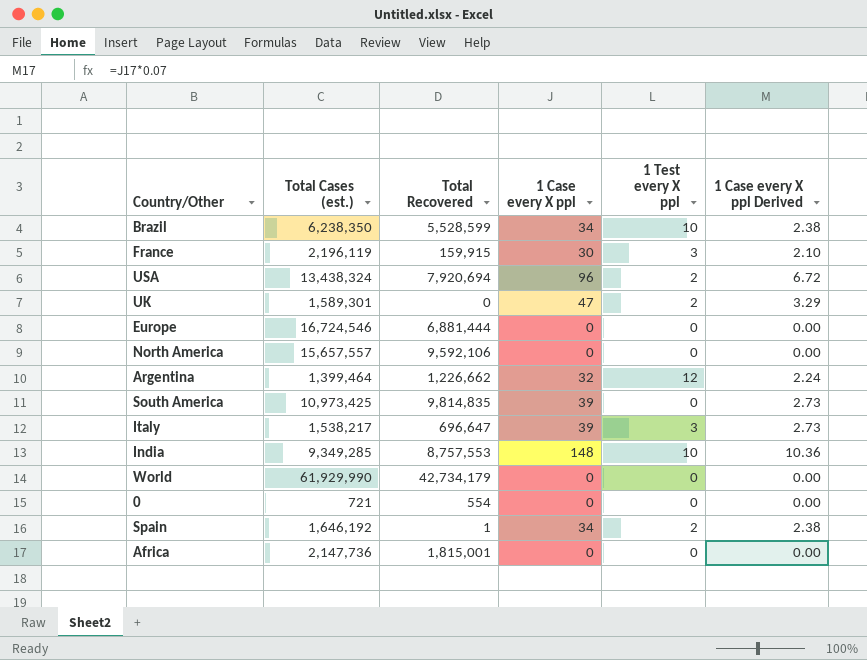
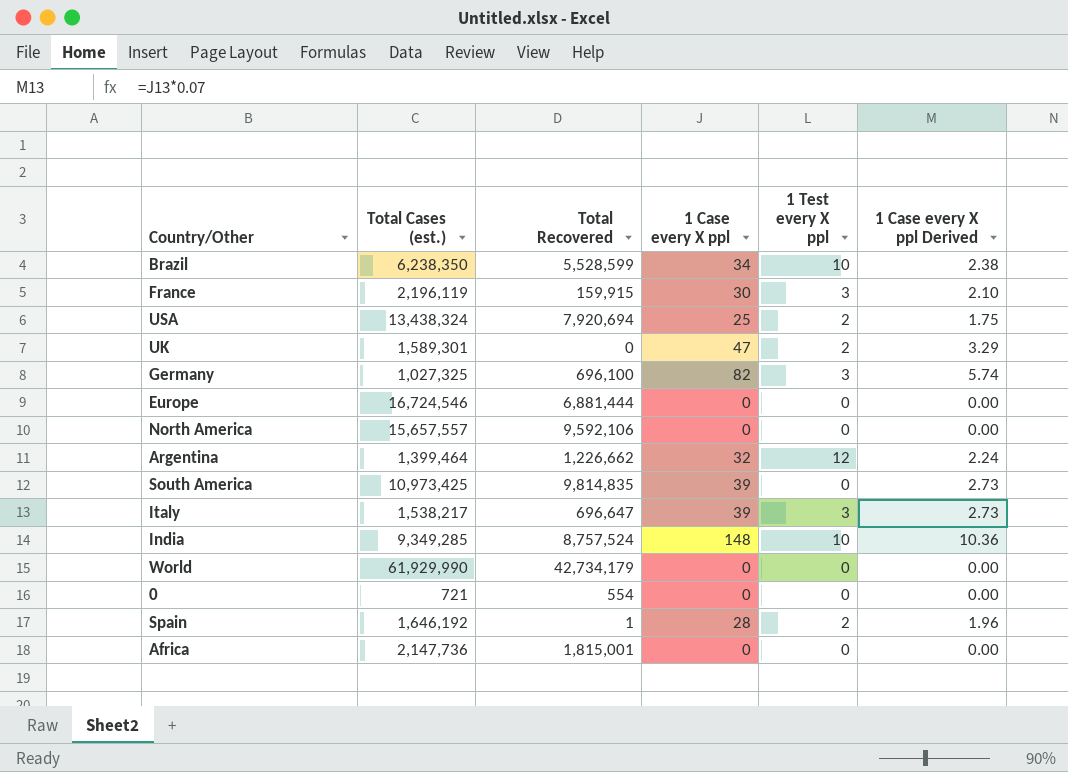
USA | 1 Case every X ppl: 96 -> 25
USA | 1 Case every X ppl Derived: 6.72 -> 1.75
row Germany: none -> 1,027,325 | 696,100 | 82 | 3 | 5.74
India | Total Recovered: 8,757,553 -> 8,757,524
Spain | 1 Case every X ppl: 34 -> 28
Spain | 1 Case every X ppl Derived: 2.38 -> 1.96

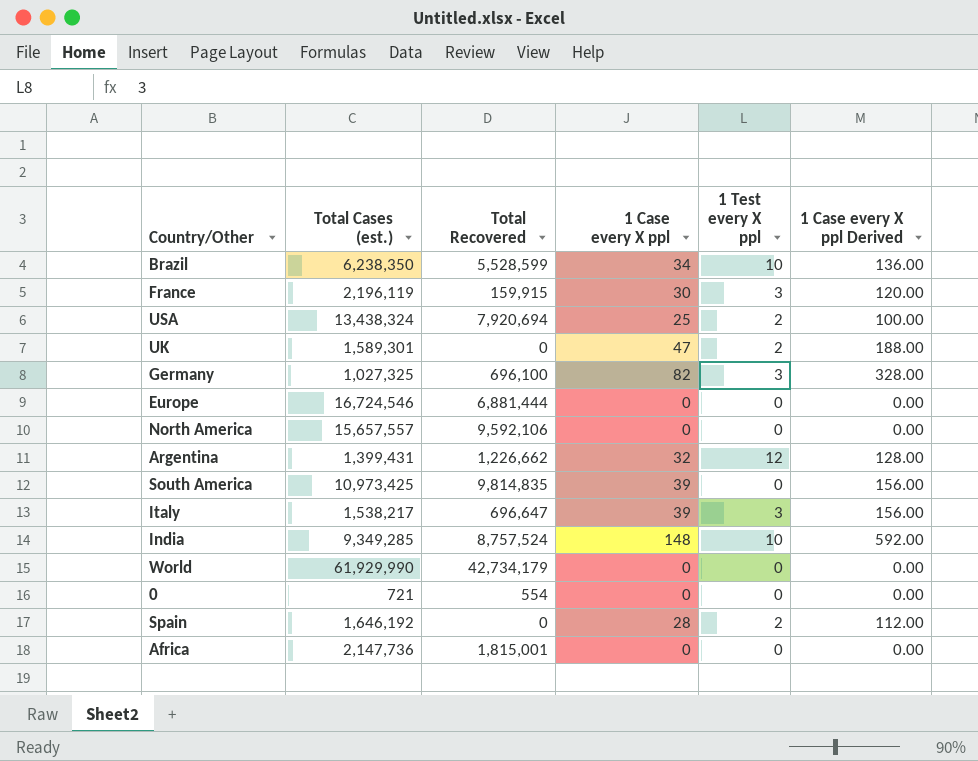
column 1 Case every X ppl Derived | formula: [1 Case every X ppl] * 0.07 -> [1 Case every X ppl] * 4
Argentina | Total Cases (est.): 1,399,464 -> 1,399,431
Spain | Total Recovered: 1 -> 0

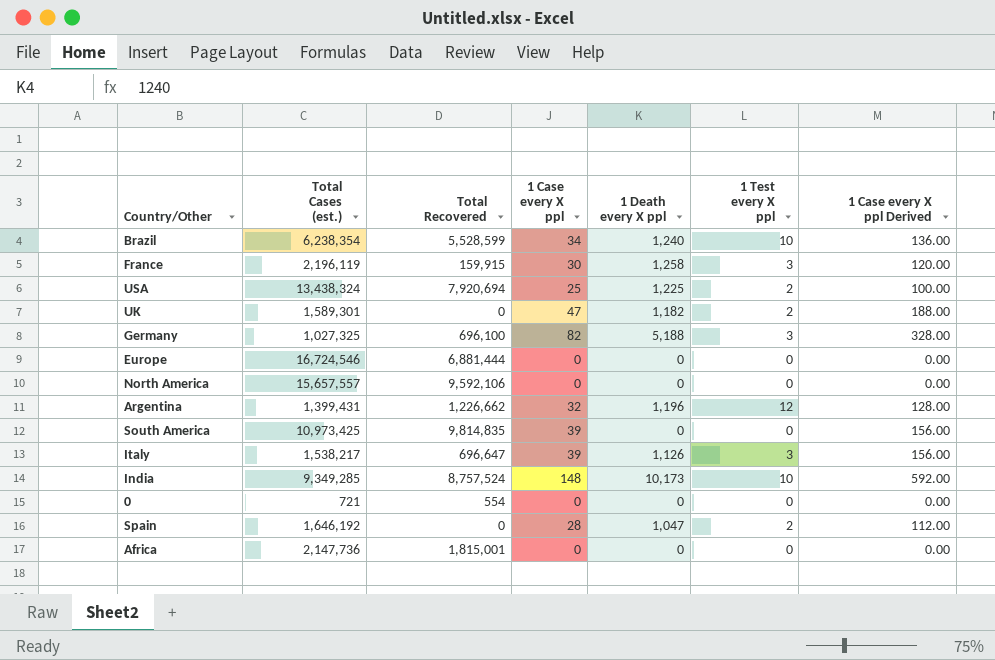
column 1 Death every X ppl | position: none -> 5
row World: 61,929,990 | 42,734,179 | 0 | 0 | 0.00 -> none
Brazil | Total Cases (est.): 6,238,350 -> 6,238,354

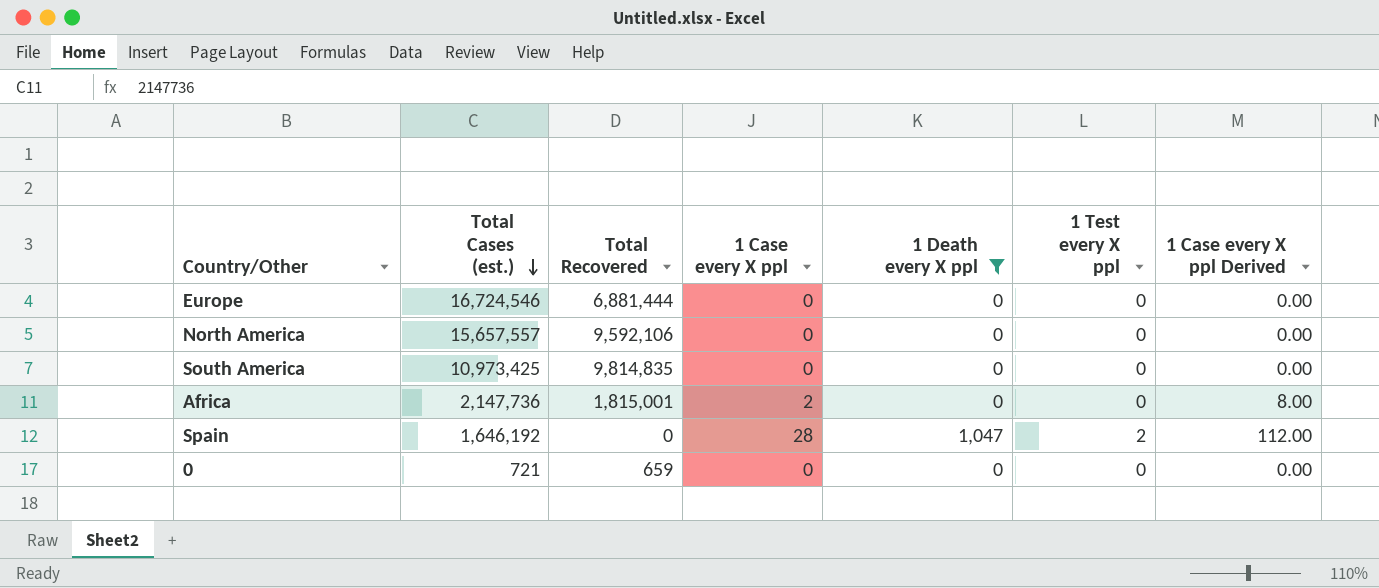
filter: none -> 1 Death every X ppl <= 1,047
row order: none -> Total Cases (est.) descending
South America | 1 Case every X ppl: 39 -> 0
South America | 1 Case every X ppl Derived: 156.00 -> 0.00
Africa | 1 Case every X ppl: 0 -> 2
Africa | 1 Case every X ppl Derived: 0.00 -> 8.00
0 | Total Recovered: 554 -> 659

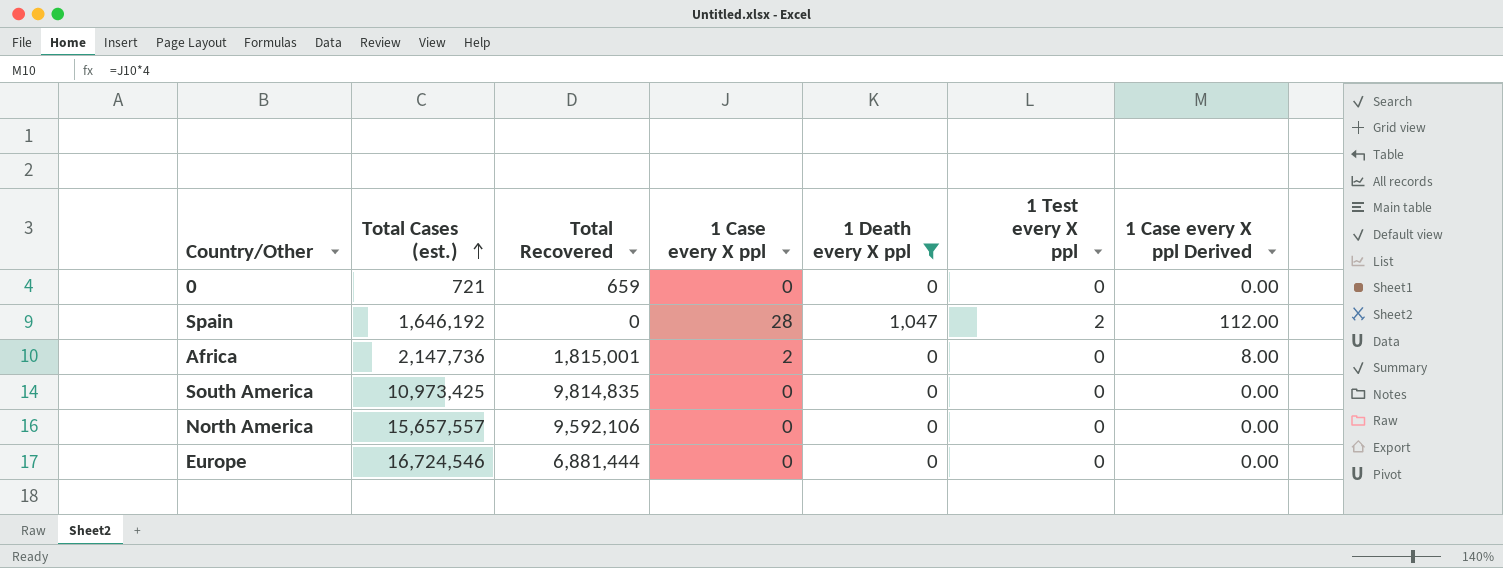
row order: Total Cases (est.) descending -> Total Cases (est.) ascending

